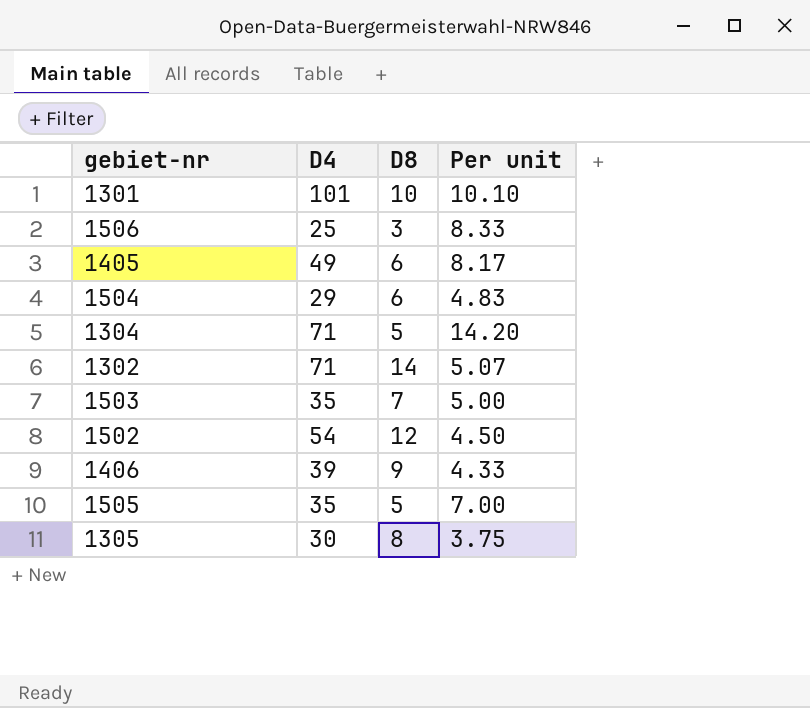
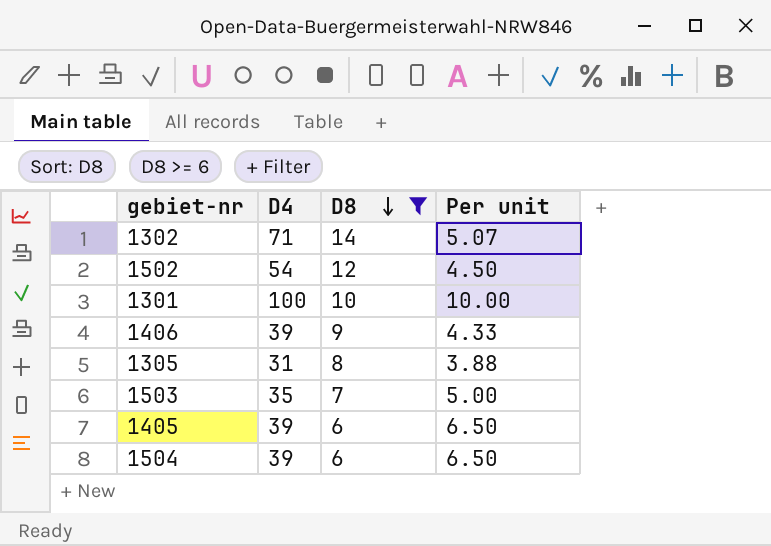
filter: none -> D8 >= 6
row order: none -> D8 descending
1301 | D4: 101 -> 100
1301 | Per unit: 10.10 -> 10.00
1305 | D4: 30 -> 31
1305 | Per unit: 3.75 -> 3.88
1405 | D4: 49 -> 39
1405 | Per unit: 8.17 -> 6.50
1504 | D4: 29 -> 39
1504 | Per unit: 4.83 -> 6.50

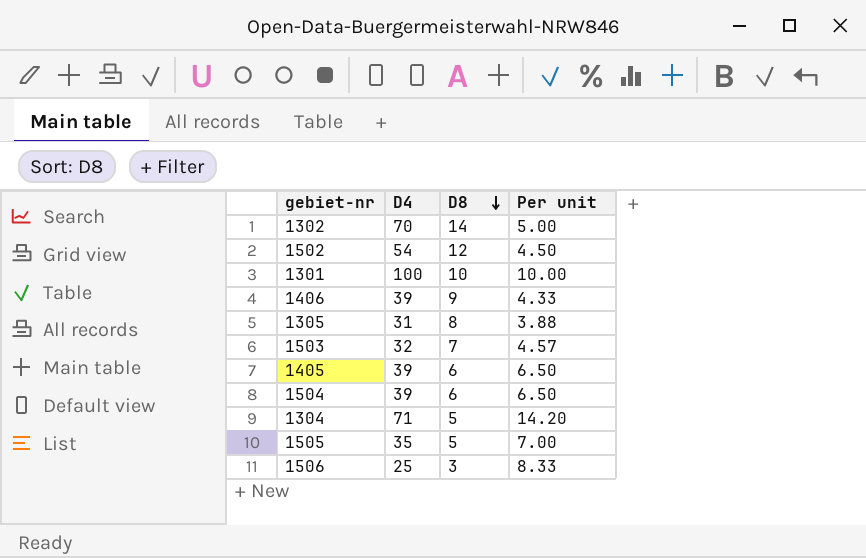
filter: D8 >= 6 -> none
1302 | D4: 71 -> 70
1302 | Per unit: 5.07 -> 5.00
1503 | D4: 35 -> 32
1503 | Per unit: 5.00 -> 4.57

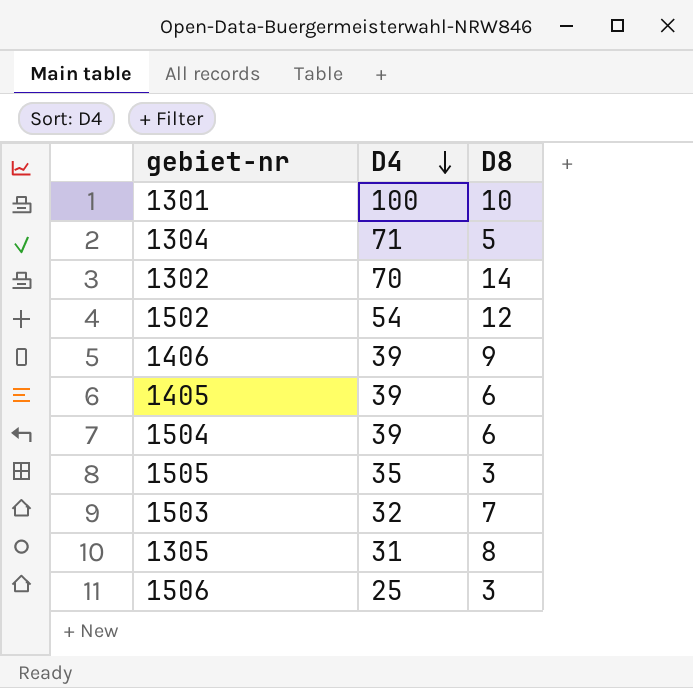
row order: D8 descending -> D4 descending
column Per unit | formula: [D4] / [D8] -> none
1505 | D8: 5 -> 3

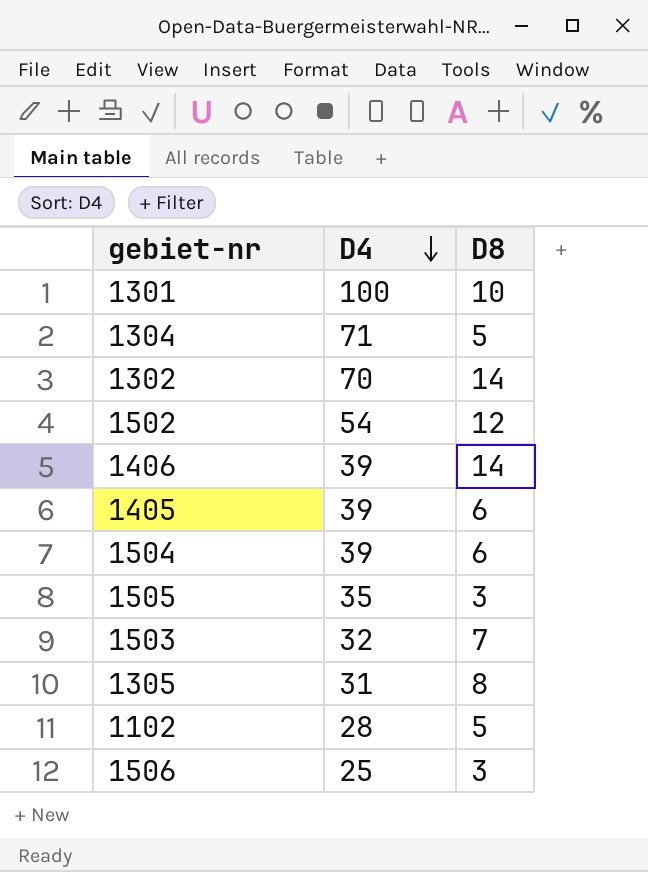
1406 | D8: 9 -> 14
row 1102: none -> 28 | 5

